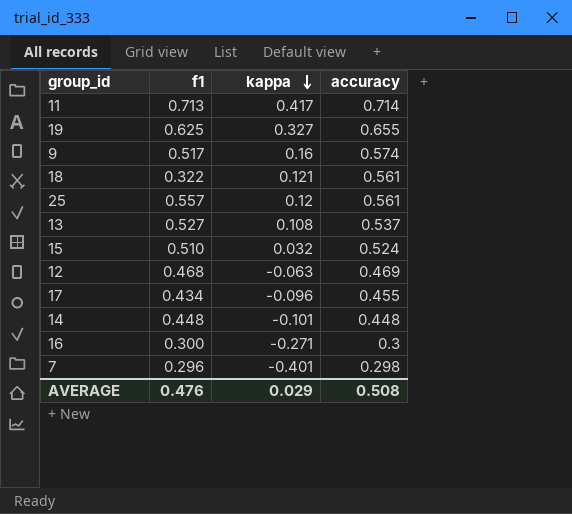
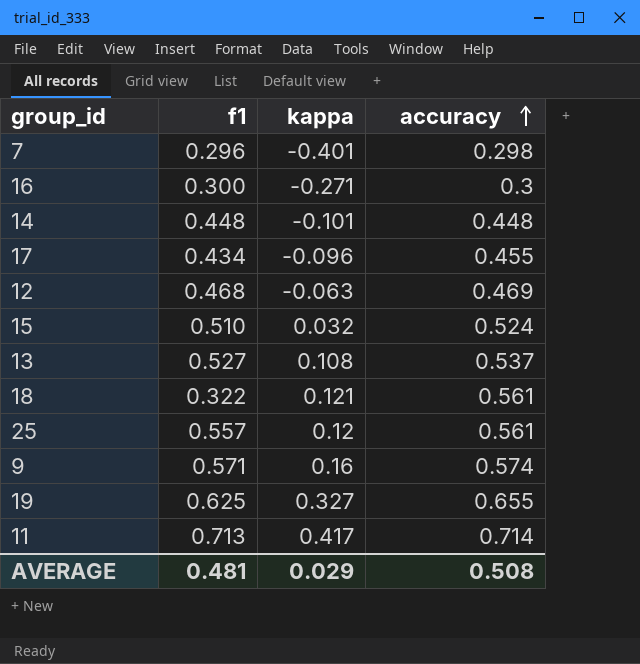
row order: kappa descending -> accuracy ascending
9 | f1: 0.517 -> 0.571
AVERAGE | f1: 0.476 -> 0.481

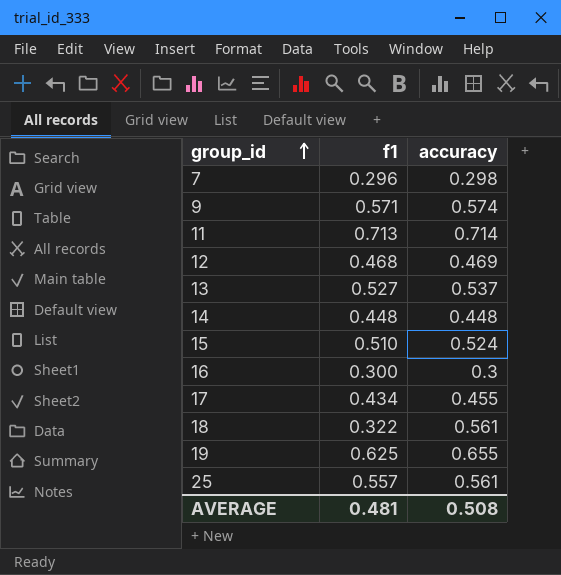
row order: accuracy ascending -> group_id ascending
column kappa | position: 3 -> none

